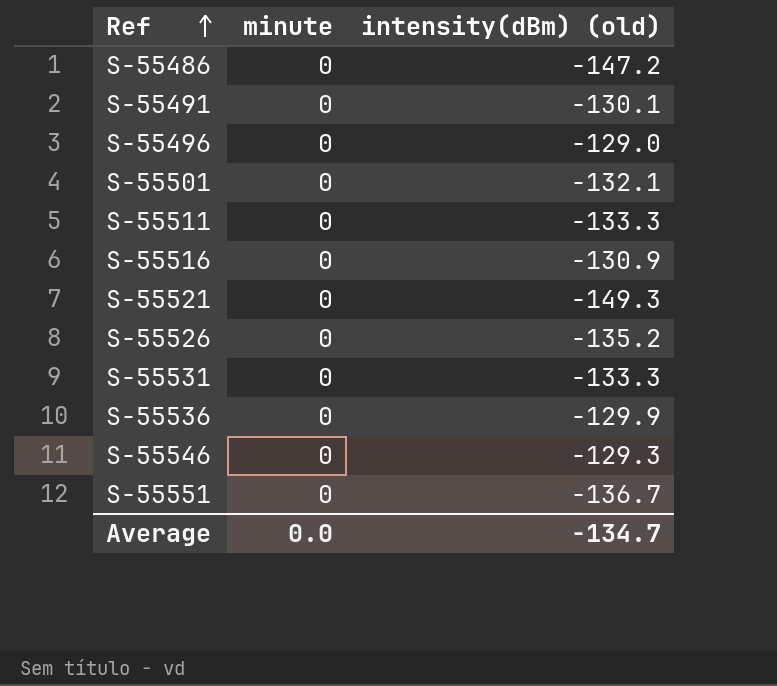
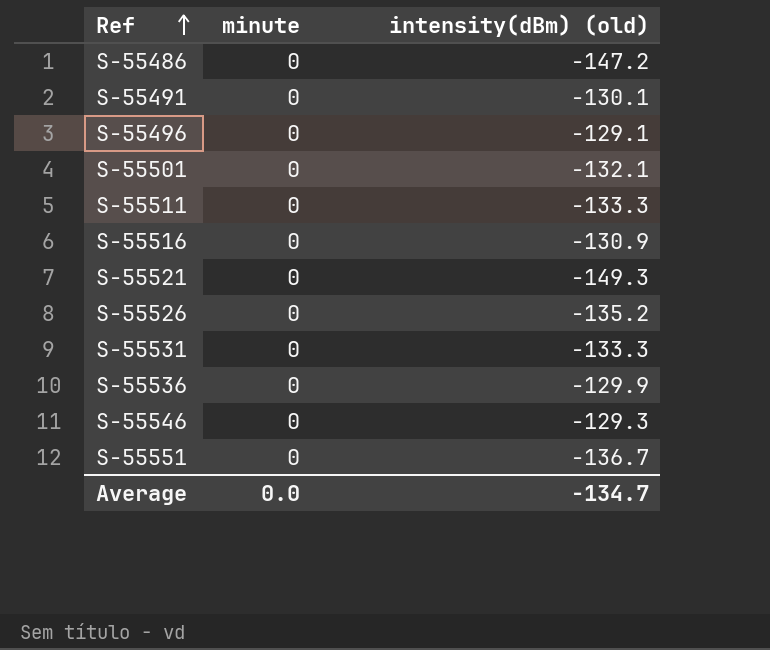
S-55496 | intensity(dBm) (old): -129.0 -> -129.1

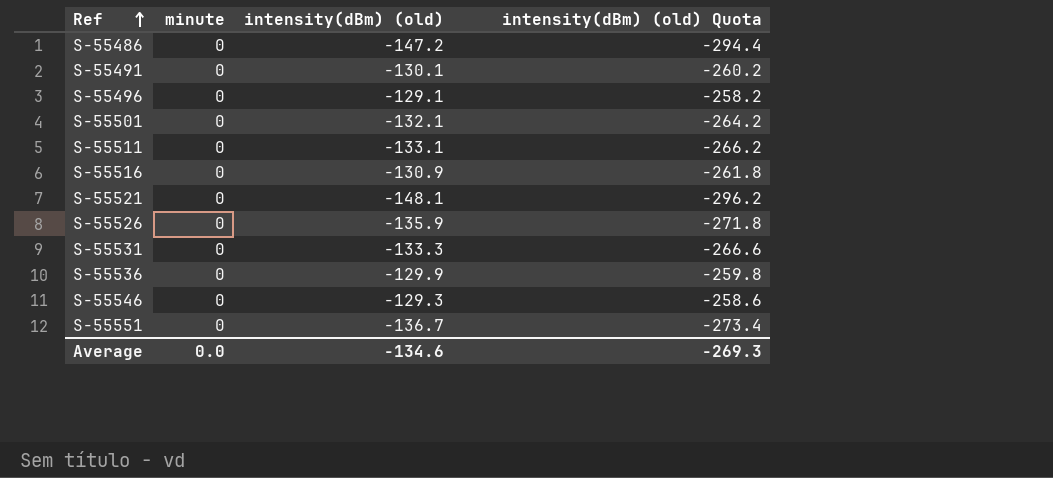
column intensity(dBm) (old) Quota | formula: none -> [intensity(dBm) (old)] * 2
S-55511 | intensity(dBm) (old): -133.3 -> -133.1
S-55521 | intensity(dBm) (old): -149.3 -> -148.1
S-55526 | intensity(dBm) (old): -135.2 -> -135.9
Average | intensity(dBm) (old): -134.7 -> -134.6

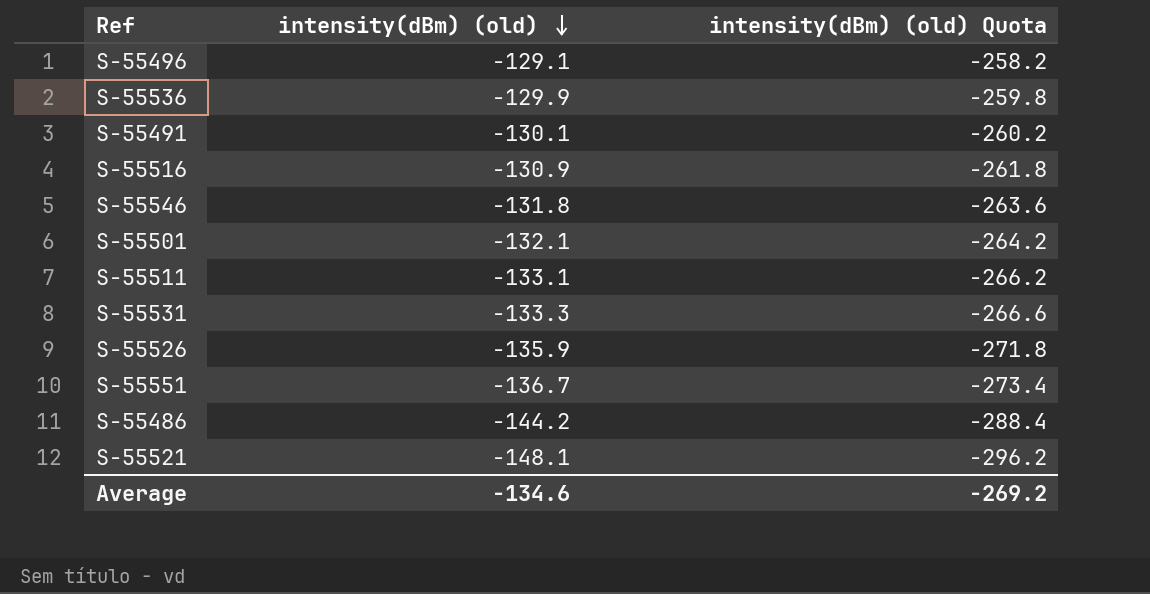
row order: Ref ascending -> intensity(dBm) (old) descending
column minute | position: 2 -> none
S-55546 | intensity(dBm) (old): -129.3 -> -131.8
S-55546 | intensity(dBm) (old) Quota: -258.6 -> -263.6
S-55486 | intensity(dBm) (old): -147.2 -> -144.2
S-55486 | intensity(dBm) (old) Quota: -294.4 -> -288.4
Average | intensity(dBm) (old) Quota: -269.3 -> -269.2

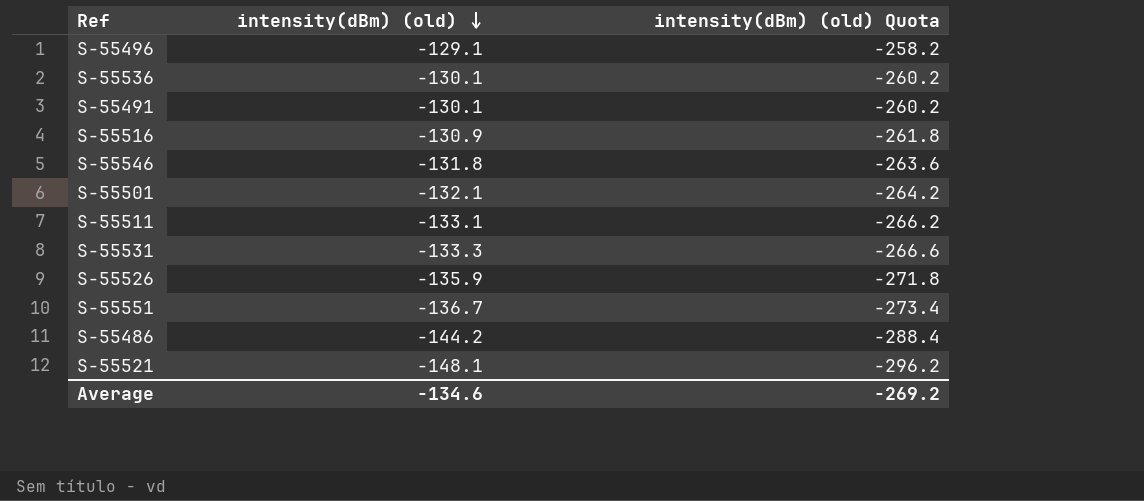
S-55536 | intensity(dBm) (old): -129.9 -> -130.1
S-55536 | intensity(dBm) (old) Quota: -259.8 -> -260.2

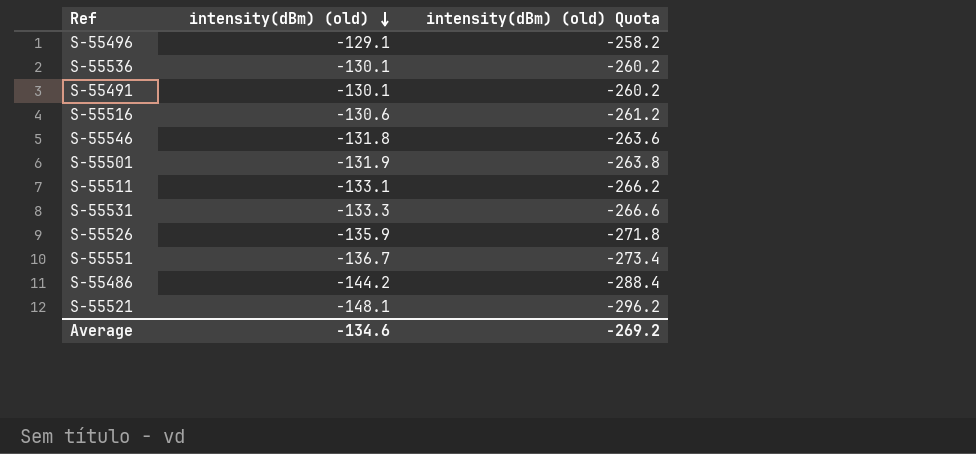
S-55516 | intensity(dBm) (old): -130.9 -> -130.6
S-55516 | intensity(dBm) (old) Quota: -261.8 -> -261.2
S-55501 | intensity(dBm) (old): -132.1 -> -131.9
S-55501 | intensity(dBm) (old) Quota: -264.2 -> -263.8

